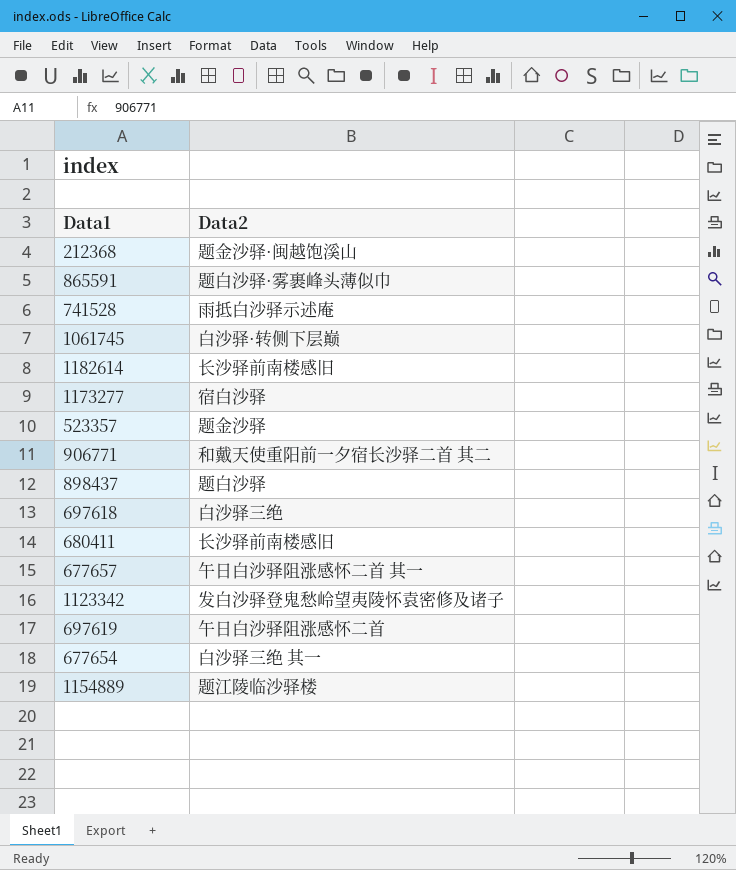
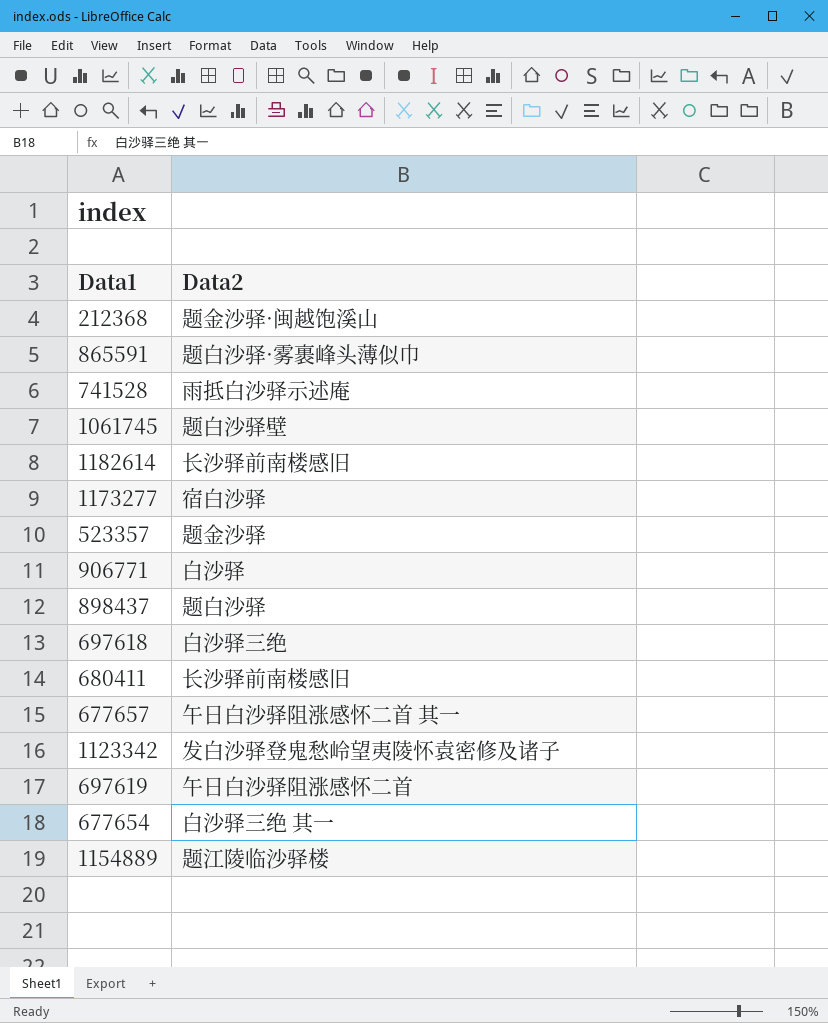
1061745 | Data2: 白沙驿·转侧下层巅 -> 题白沙驿壁
906771 | Data2: 和戴天使重阳前一夕宿长沙驿二首 其二 -> 白沙驿

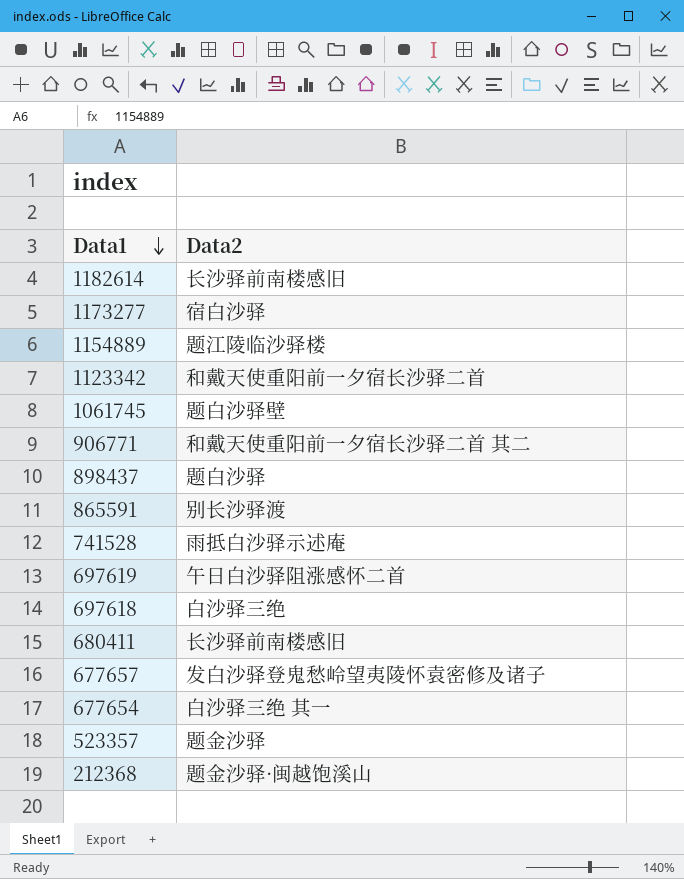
row order: none -> Data1 descending
1123342 | Data2: 发白沙驿登鬼愁岭望夷陵怀袁密修及诸子 -> 和戴天使重阳前一夕宿长沙驿二首
906771 | Data2: 白沙驿 -> 和戴天使重阳前一夕宿长沙驿二首 其二
865591 | Data2: 题白沙驿·雾裹峰头薄似巾 -> 别长沙驿渡
677657 | Data2: 午日白沙驿阻涨感怀二首 其一 -> 发白沙驿登鬼愁岭望夷陵怀袁密修及诸子

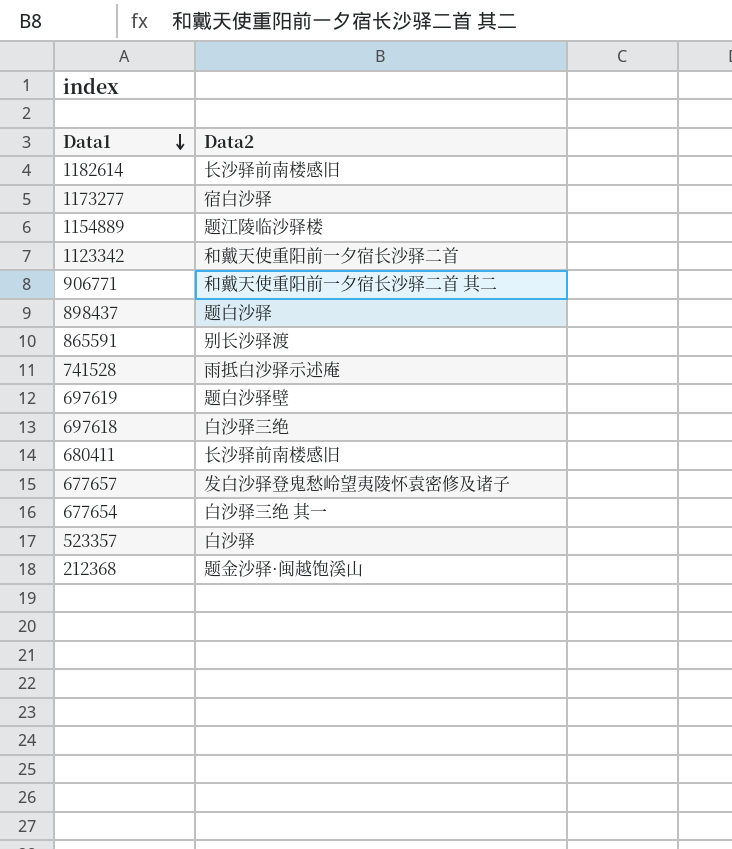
row 1061745: 题白沙驿壁 -> none
697619 | Data2: 午日白沙驿阻涨感怀二首 -> 题白沙驿壁
523357 | Data2: 题金沙驿 -> 白沙驿

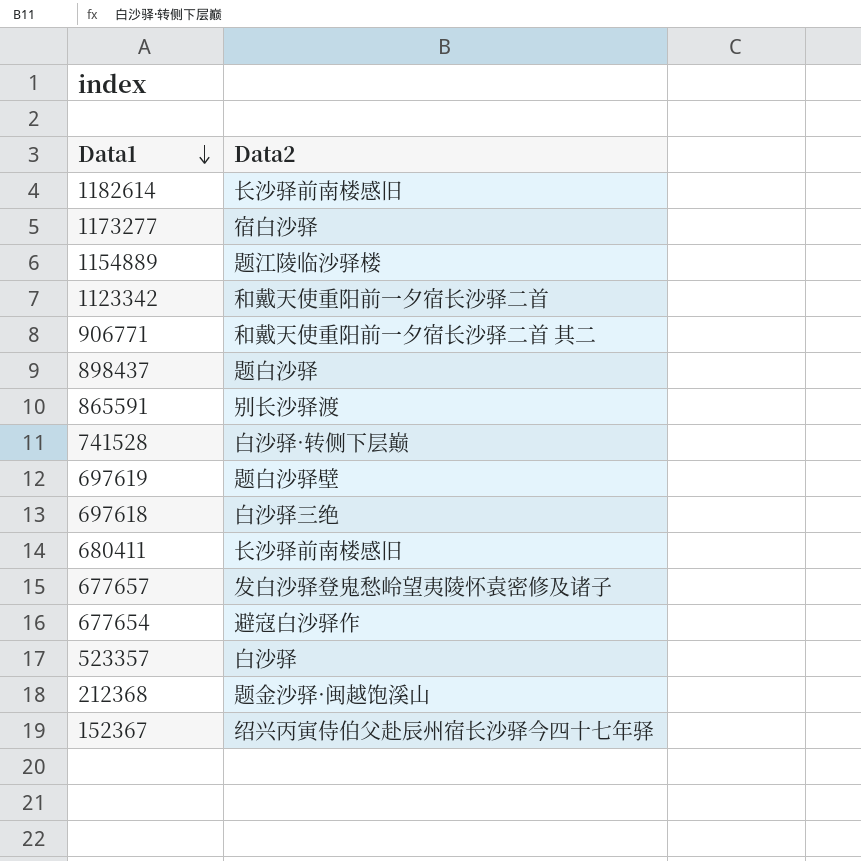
741528 | Data2: 雨抵白沙驿示述庵 -> 白沙驿·转侧下层巅
677654 | Data2: 白沙驿三绝 其一 -> 避寇白沙驿作
row 152367: none -> 绍兴丙寅侍伯父赴辰州宿长沙驿今四十七年驿

